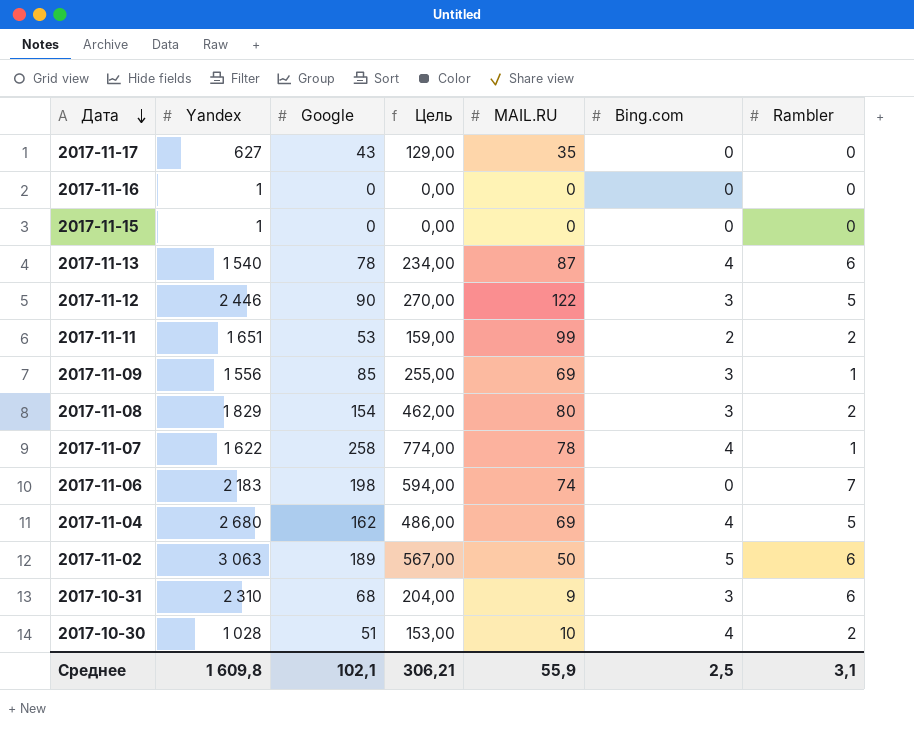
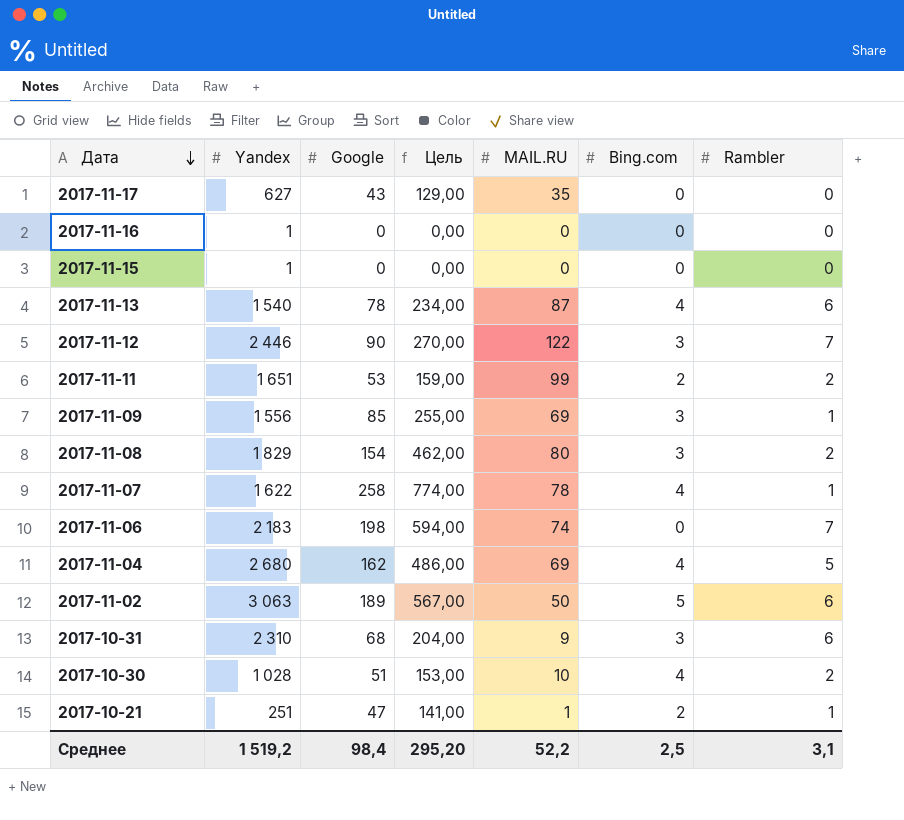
2017-11-12 | Rambler: 5 -> 7
row 2017-10-21: none -> 251 | 47 | 141,00 | 1 | 2 | 1
Среднее | Yandex: 1 609,8 -> 1 519,2
Среднее | Google: 102,1 -> 98,4
Среднее | Цель: 306,21 -> 295,20
Среднее | MAIL.RU: 55,9 -> 52,2

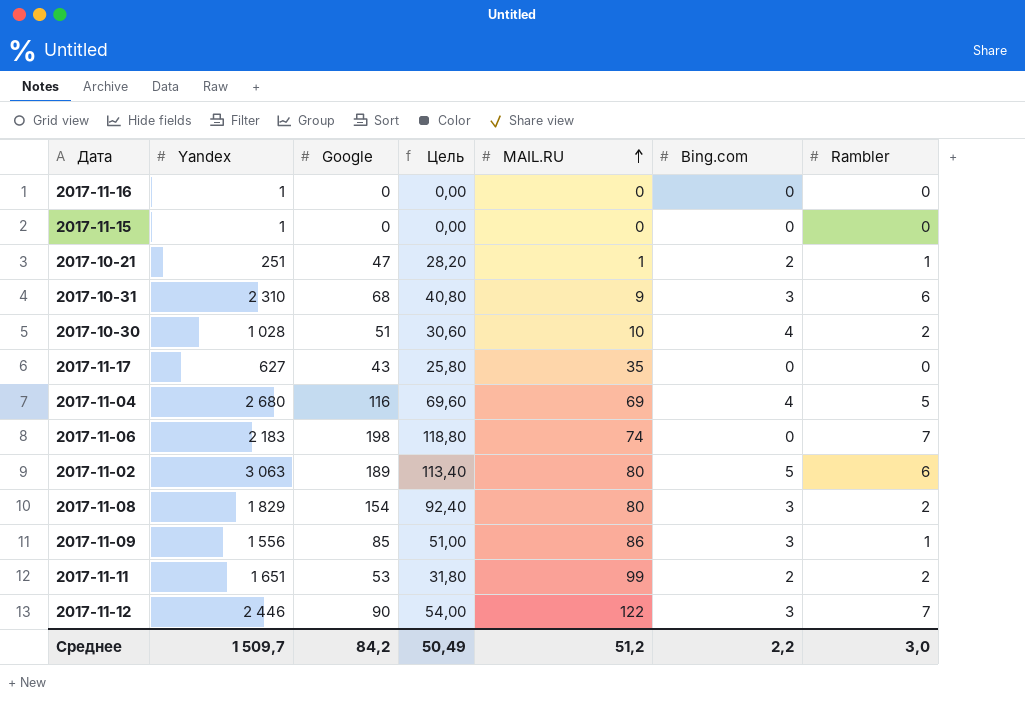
row order: Дата descending -> MAIL.RU ascending
column Цель | formula: [Google] * 3 -> [Google] * 0,6
row 2017-11-13: 1 540 | 78 | 234,00 | 87 | 4 | 6 -> none
row 2017-11-07: 1 622 | 258 | 774,00 | 78 | 4 | 1 -> none
2017-11-04 | Google: 162 -> 116
2017-11-02 | MAIL.RU: 50 -> 80
2017-11-09 | MAIL.RU: 69 -> 86
Среднее | Yandex: 1 519,2 -> 1 509,7
Среднее | Google: 98,4 -> 84,2
Среднее | Цель: 295,20 -> 50,49
Среднее | MAIL.RU: 52,2 -> 51,2
Среднее | Bing.com: 2,5 -> 2,2
Среднее | Rambler: 3,1 -> 3,0

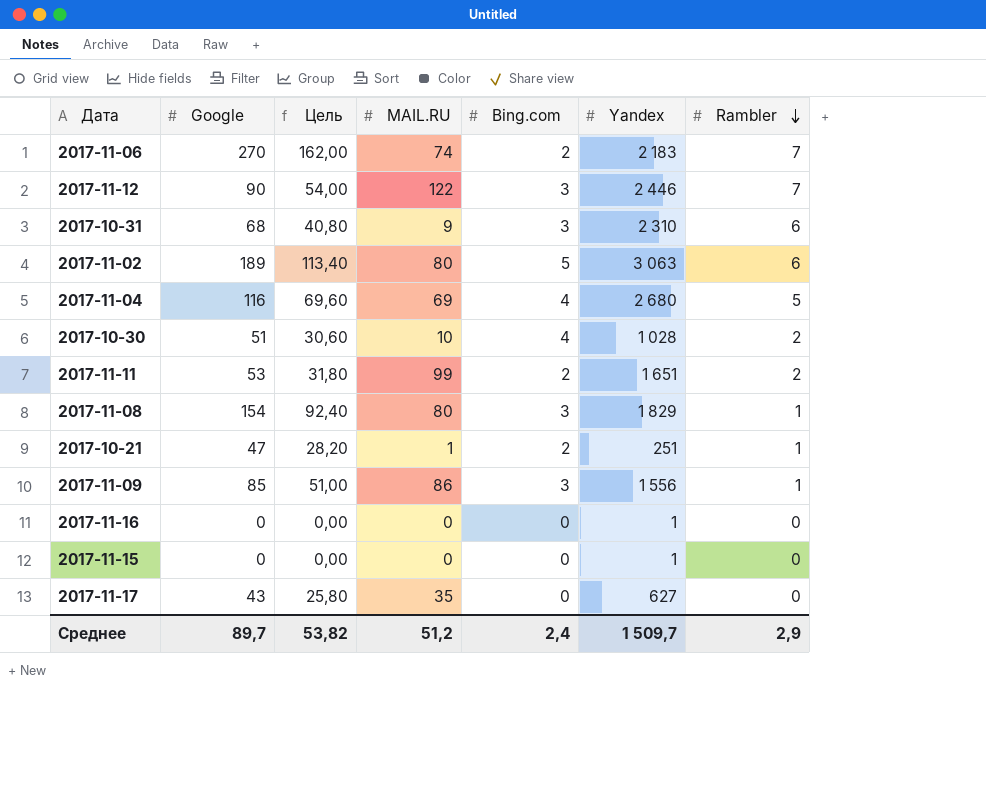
row order: MAIL.RU ascending -> Rambler descending
column Yandex | position: 2 -> 6
2017-11-06 | Google: 198 -> 270
2017-11-06 | Цель: 118,80 -> 162,00
2017-11-06 | Bing.com: 0 -> 2
2017-11-08 | Rambler: 2 -> 1
Среднее | Google: 84,2 -> 89,7
Среднее | Цель: 50,49 -> 53,82
Среднее | Bing.com: 2,2 -> 2,4
Среднее | Rambler: 3,0 -> 2,9

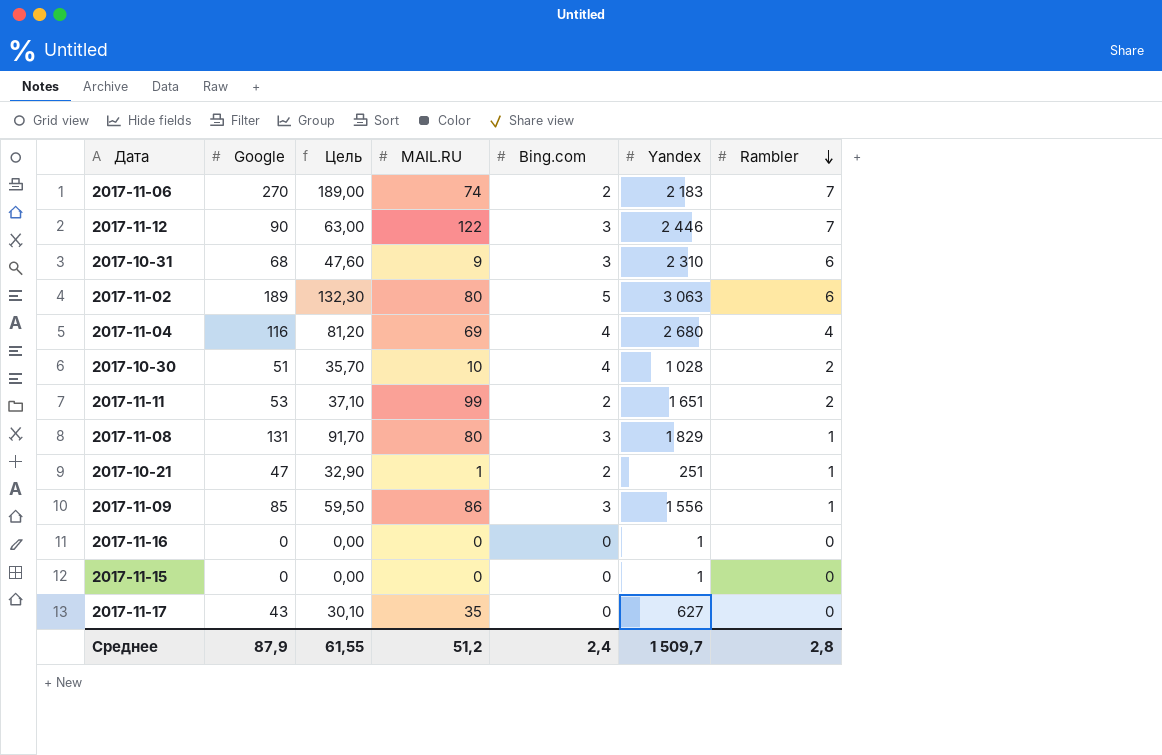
column Цель | formula: [Google] * 0,6 -> [Google] * 0,7
2017-11-04 | Rambler: 5 -> 4
2017-11-08 | Google: 154 -> 131
Среднее | Google: 89,7 -> 87,9
Среднее | Цель: 53,82 -> 61,55
Среднее | Rambler: 2,9 -> 2,8

